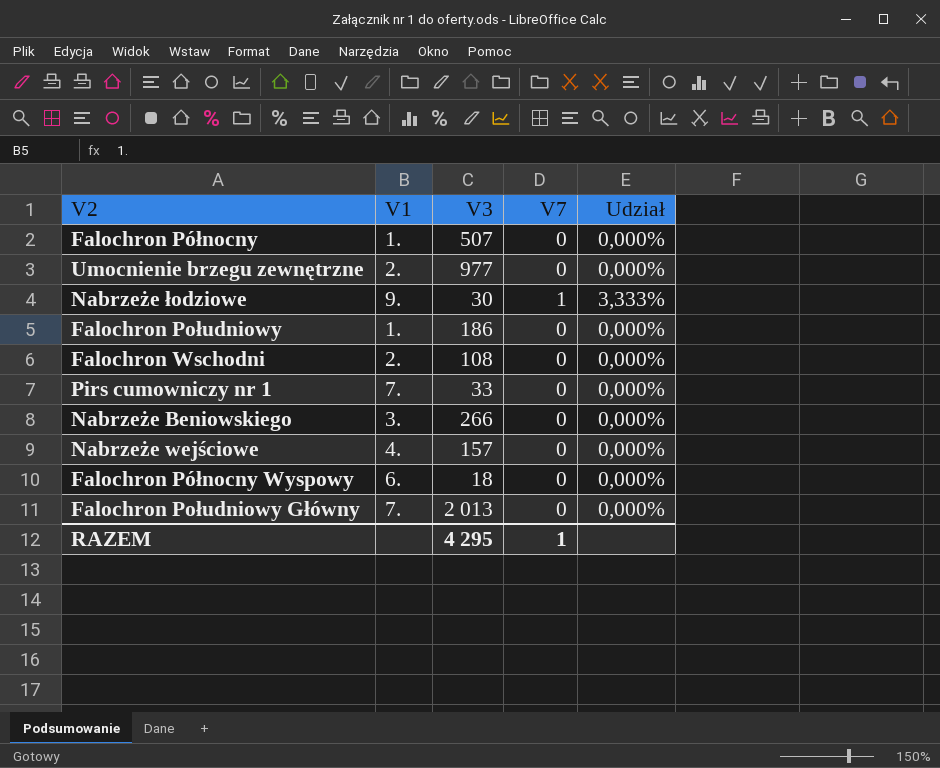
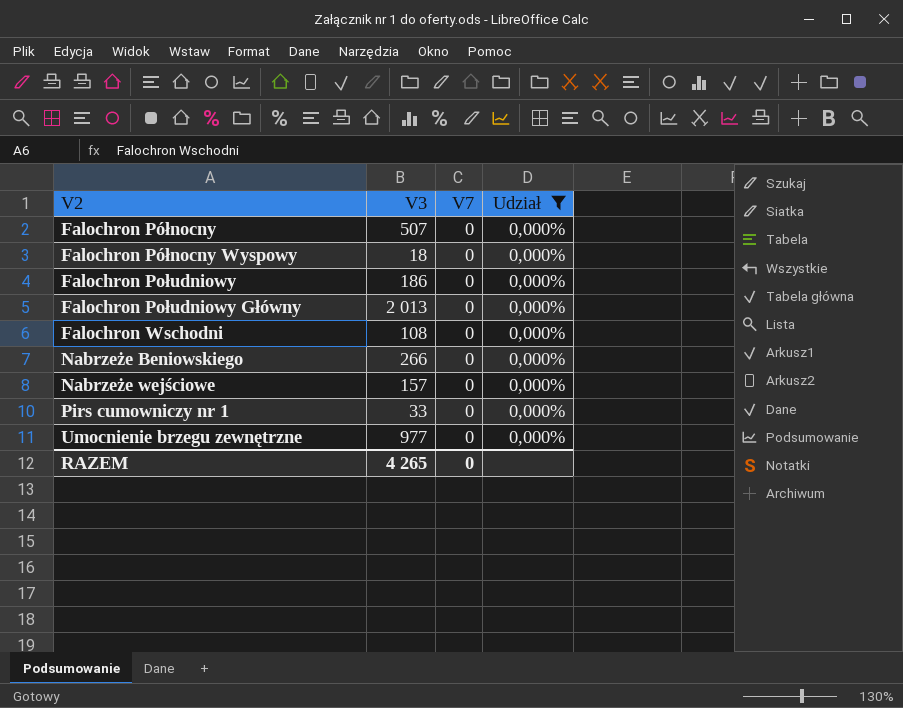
filter: none -> Udział = 0,000%
row order: none -> V2 ascending
column V1 | position: 2 -> none
RAZEM | V3: 4 295 -> 4 265
RAZEM | V7: 1 -> 0

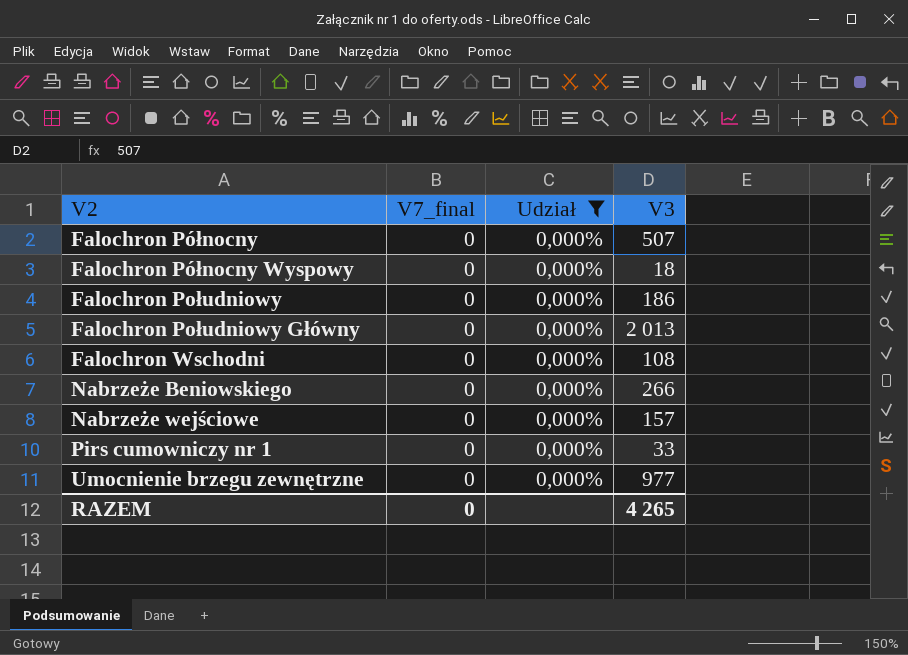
column name: V7 -> V7_final
column V3 | position: 2 -> 4

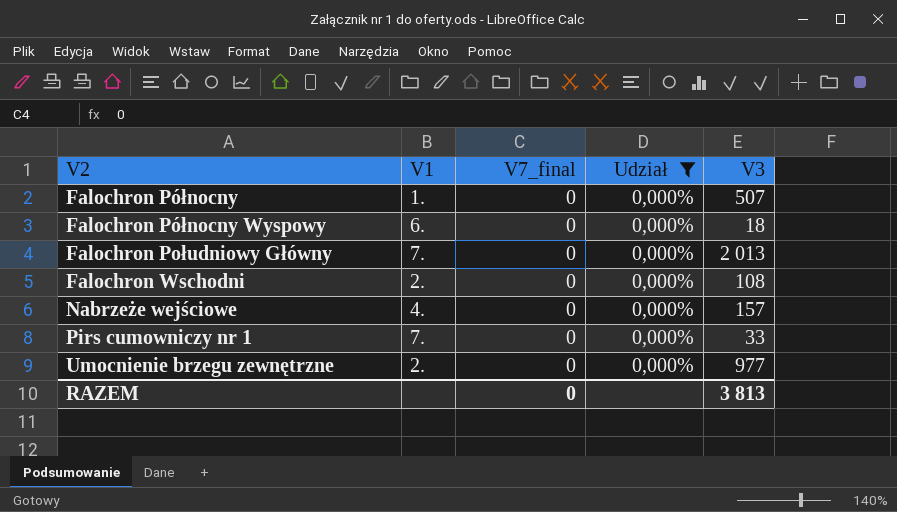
column V1 | position: none -> 2
row Falochron Południowy: 0 | 0,000% | 186 -> none
row Nabrzeże Beniowskiego: 0 | 0,000% | 266 -> none
RAZEM | V3: 4 265 -> 3 813

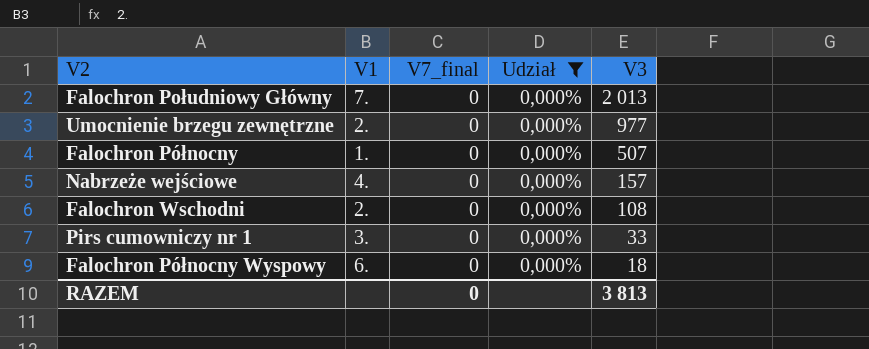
row order: V2 ascending -> V3 descending
Pirs cumowniczy nr 1 | V1: 7. -> 3.

